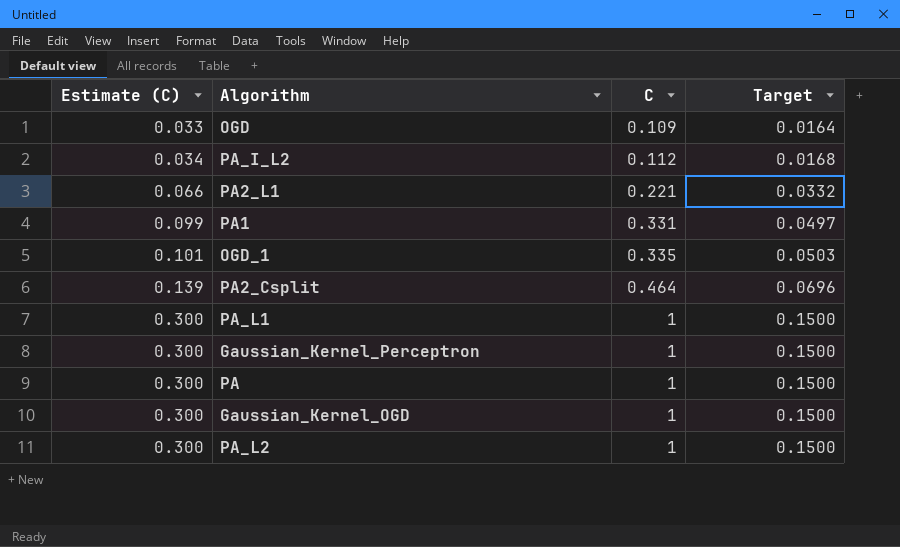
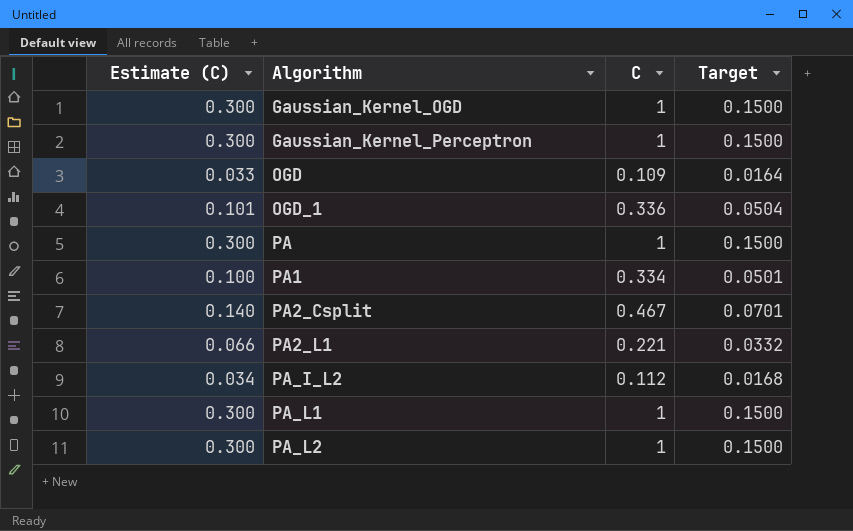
row order: Estimate (C) ascending -> Algorithm ascending
OGD_1 | C: 0.335 -> 0.336
OGD_1 | Target: 0.0503 -> 0.0504
PA1 | Estimate (C): 0.099 -> 0.100
PA1 | C: 0.331 -> 0.334
PA1 | Target: 0.0497 -> 0.0501
PA2_Csplit | Estimate (C): 0.139 -> 0.140
PA2_Csplit | C: 0.464 -> 0.467
PA2_Csplit | Target: 0.0696 -> 0.0701

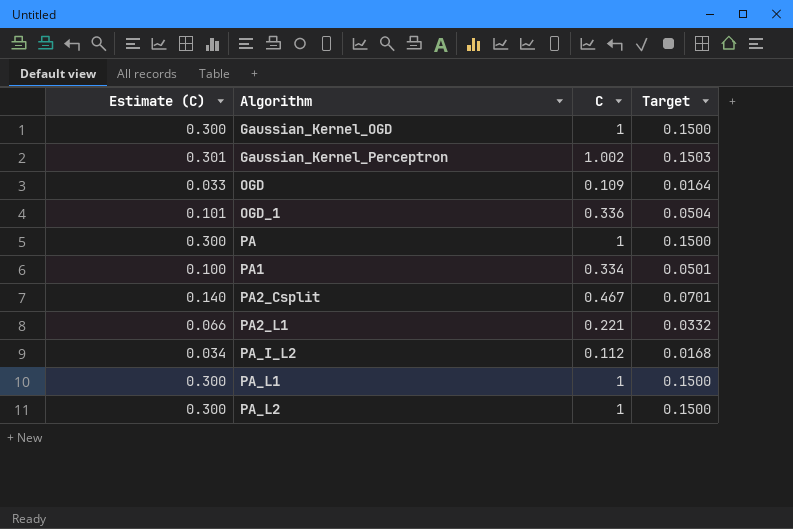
Gaussian_Kernel_Perceptron | Estimate (C): 0.300 -> 0.301
Gaussian_Kernel_Perceptron | C: 1 -> 1.002
Gaussian_Kernel_Perceptron | Target: 0.1500 -> 0.1503

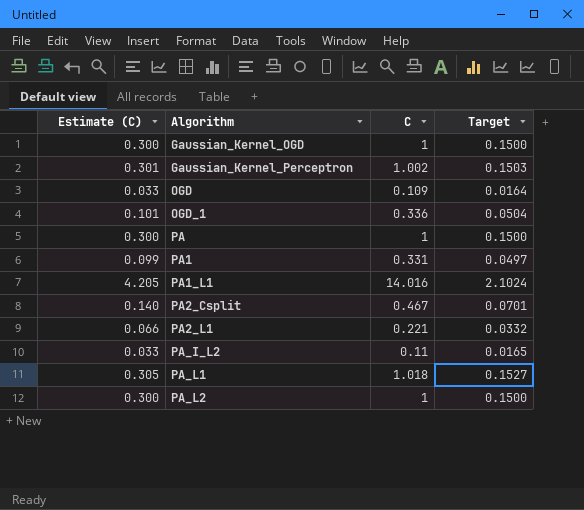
PA1 | Estimate (C): 0.100 -> 0.099
PA1 | C: 0.334 -> 0.331
PA1 | Target: 0.0501 -> 0.0497
row PA1_L1: none -> 4.205 | 14.016 | 2.1024
PA_I_L2 | Estimate (C): 0.034 -> 0.033
PA_I_L2 | C: 0.112 -> 0.11
PA_I_L2 | Target: 0.0168 -> 0.0165
PA_L1 | Estimate (C): 0.300 -> 0.305
PA_L1 | C: 1 -> 1.018
PA_L1 | Target: 0.1500 -> 0.1527

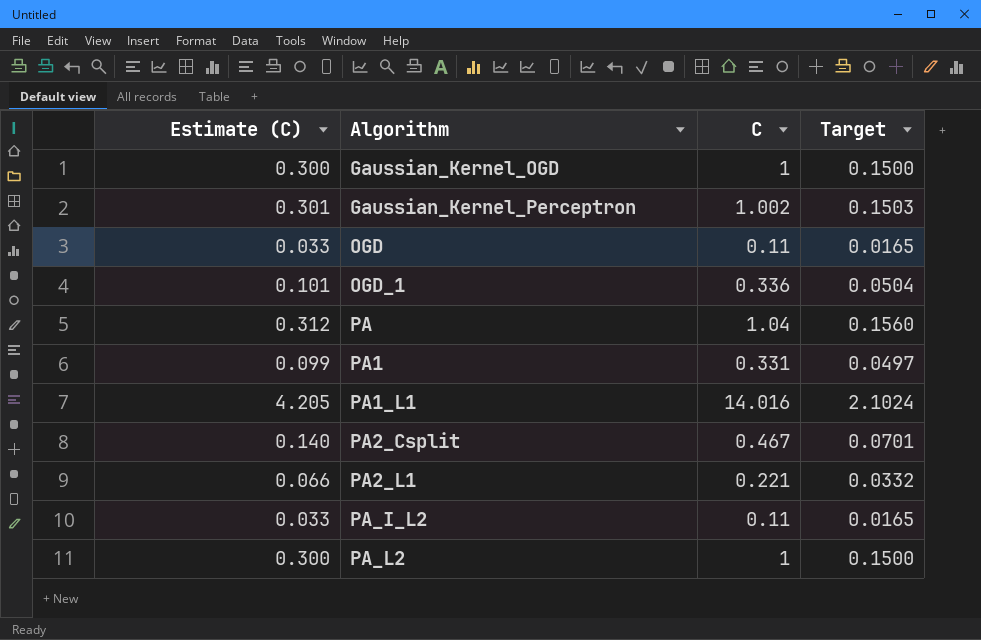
row PA_L1: 0.305 | 1.018 | 0.1527 -> none
OGD | C: 0.109 -> 0.11
OGD | Target: 0.0164 -> 0.0165
PA | Estimate (C): 0.300 -> 0.312
PA | C: 1 -> 1.04
PA | Target: 0.1500 -> 0.1560

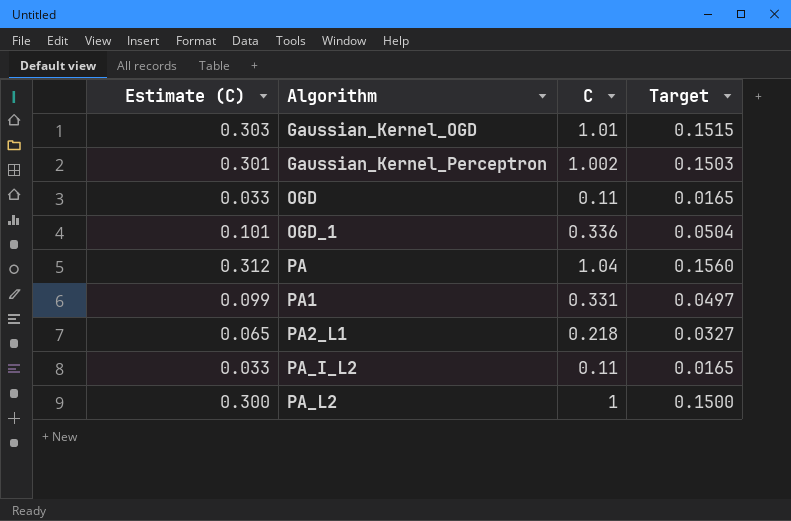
row PA1_L1: 4.205 | 14.016 | 2.1024 -> none
row PA2_Csplit: 0.140 | 0.467 | 0.0701 -> none
Gaussian_Kernel_OGD | Estimate (C): 0.300 -> 0.303
Gaussian_Kernel_OGD | C: 1 -> 1.01
Gaussian_Kernel_OGD | Target: 0.1500 -> 0.1515
PA2_L1 | Estimate (C): 0.066 -> 0.065
PA2_L1 | C: 0.221 -> 0.218
PA2_L1 | Target: 0.0332 -> 0.0327

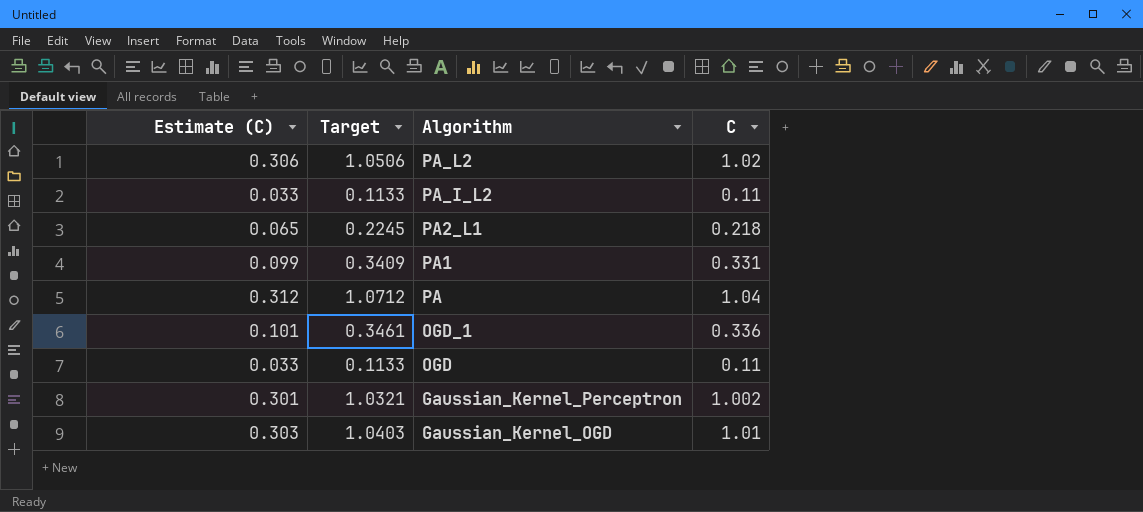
row order: Algorithm ascending -> Algorithm descending
column Target | formula: [C] * 0.15 -> [C] * 1.03
column Target | position: 4 -> 2
PA_L2 | Estimate (C): 0.300 -> 0.306
PA_L2 | C: 1 -> 1.02

